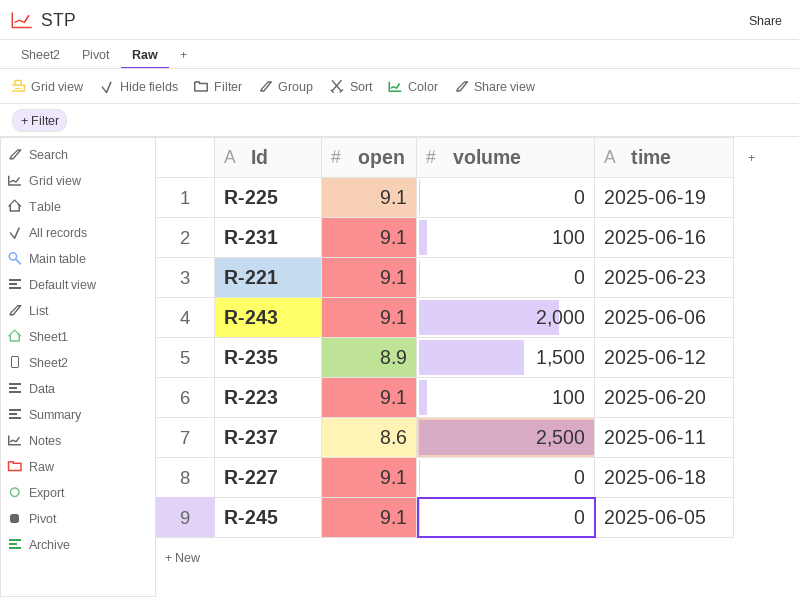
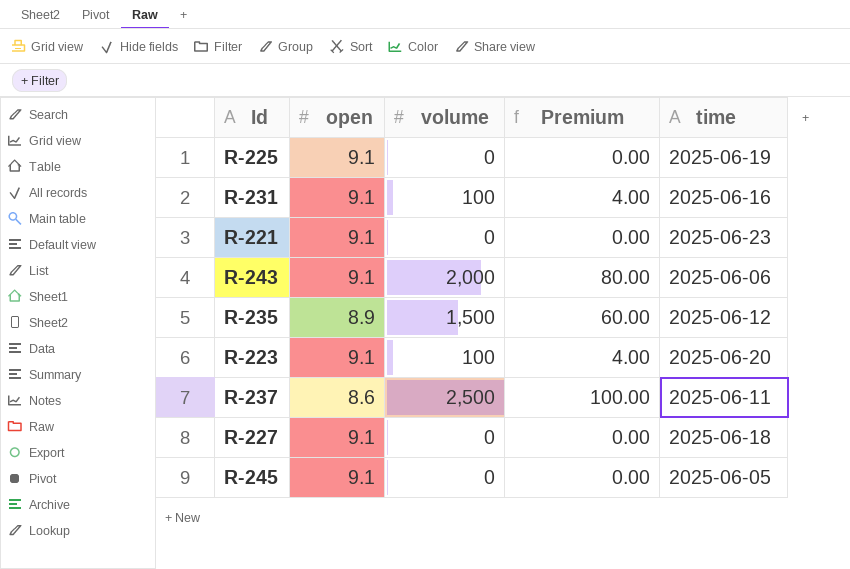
column Premium | formula: none -> [volume] * 0.04

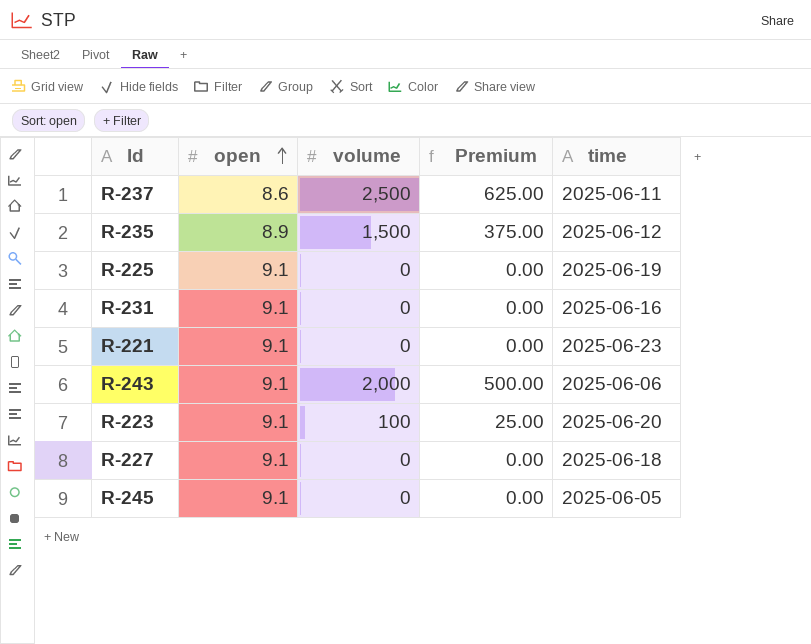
row order: none -> open ascending
column Premium | formula: [volume] * 0.04 -> [volume] * 0.25
R-231 | volume: 100 -> 0

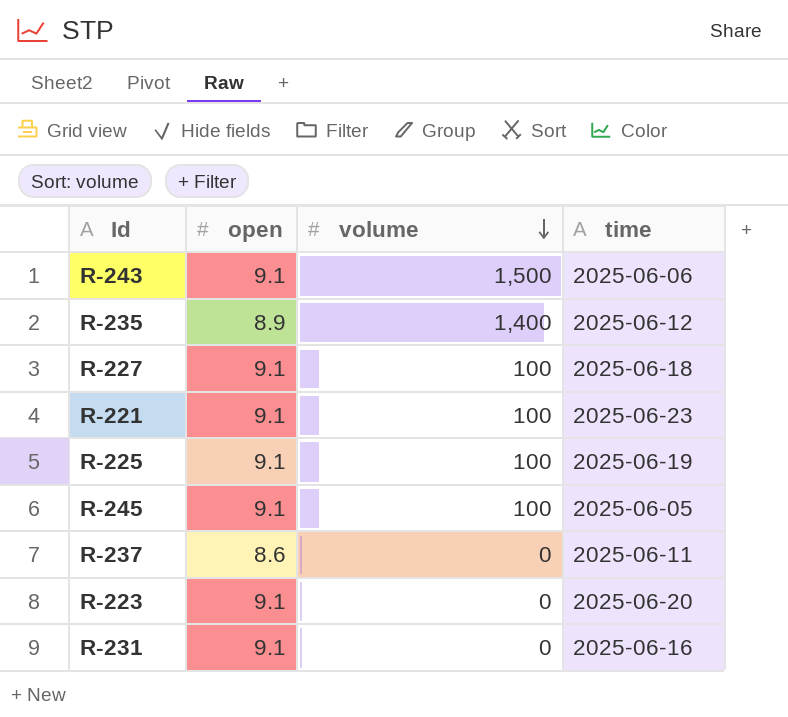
row order: open ascending -> volume descending
column Premium | formula: [volume] * 0.25 -> none
R-243 | volume: 2,000 -> 1,500
R-235 | volume: 1,500 -> 1,400
R-227 | volume: 0 -> 100
R-221 | volume: 0 -> 100
R-225 | volume: 0 -> 100
R-245 | volume: 0 -> 100
R-237 | volume: 2,500 -> 0
R-223 | volume: 100 -> 0

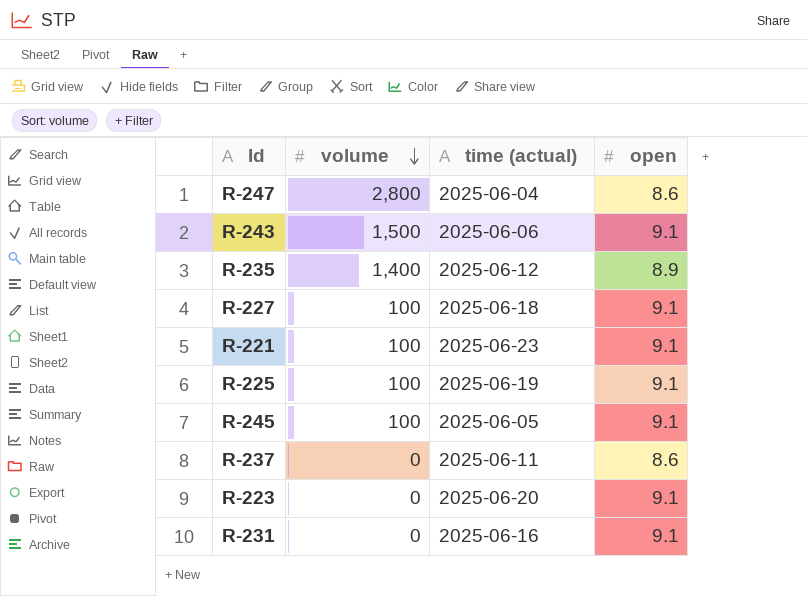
column name: time -> time (actual)
column open | position: 2 -> 4
row R-247: none -> 2,800 | 2025-06-04 | 8.6

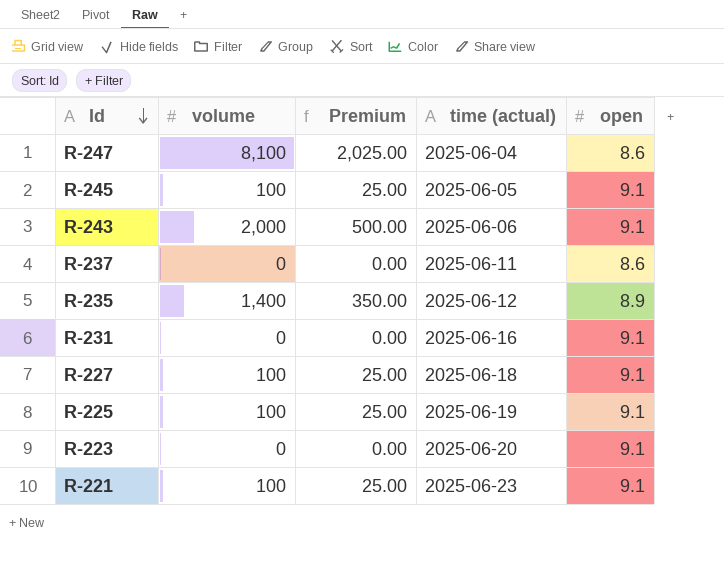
row order: volume descending -> Id descending
column Premium | formula: none -> [volume] * 0.25
R-247 | volume: 2,800 -> 8,100
R-243 | volume: 1,500 -> 2,000

